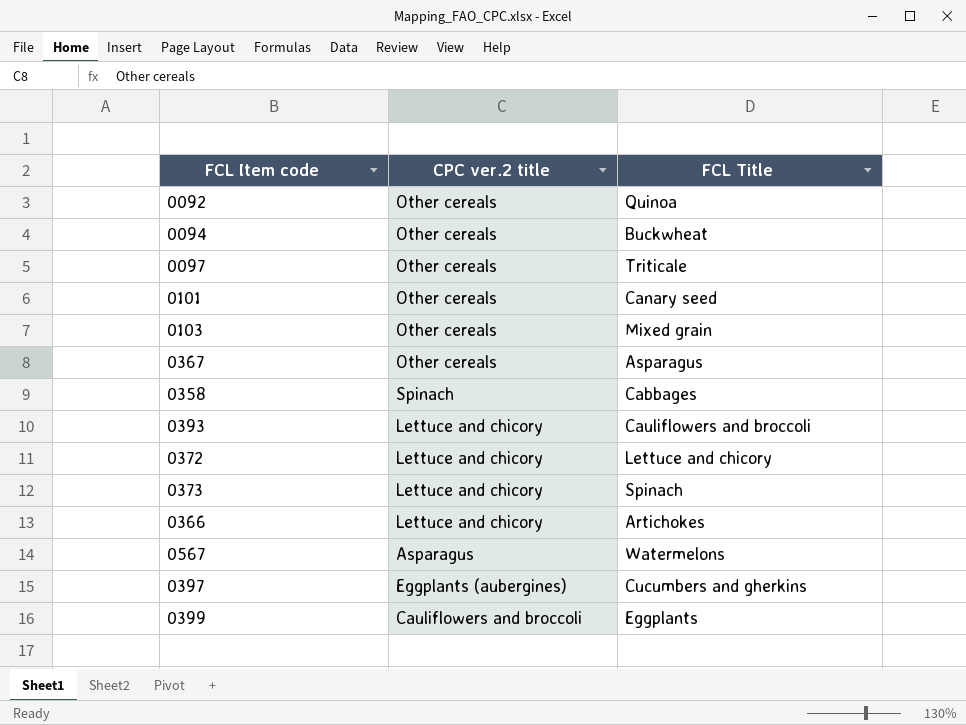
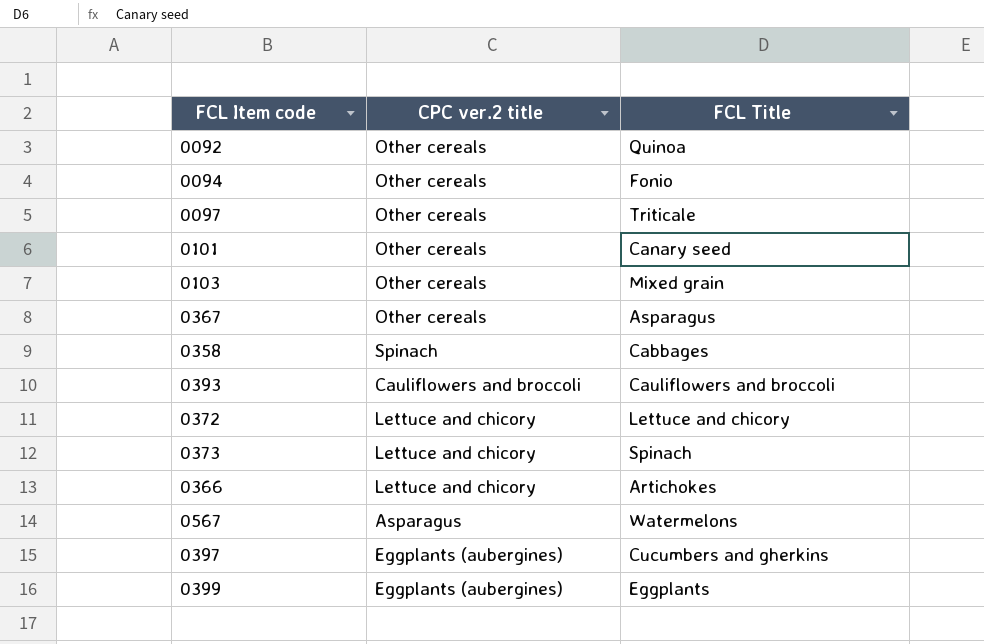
0094 | FCL Title: Buckwheat -> Fonio
0393 | CPC ver.2 title: Lettuce and chicory -> Cauliflowers and broccoli
0399 | CPC ver.2 title: Cauliflowers and broccoli -> Eggplants (aubergines)

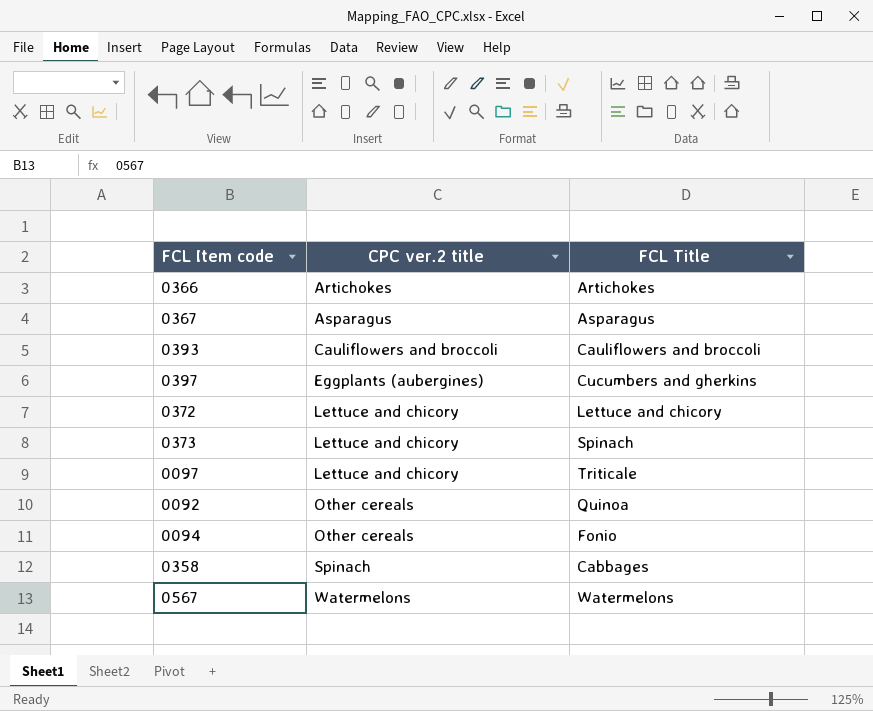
row order: none -> CPC ver.2 title ascending
row 0101: Other cereals | Canary seed -> none
row 0103: Other cereals | Mixed grain -> none
row 0399: Eggplants (aubergines) | Eggplants -> none
0366 | CPC ver.2 title: Lettuce and chicory -> Artichokes
0367 | CPC ver.2 title: Other cereals -> Asparagus
0097 | CPC ver.2 title: Other cereals -> Lettuce and chicory
0567 | CPC ver.2 title: Asparagus -> Watermelons

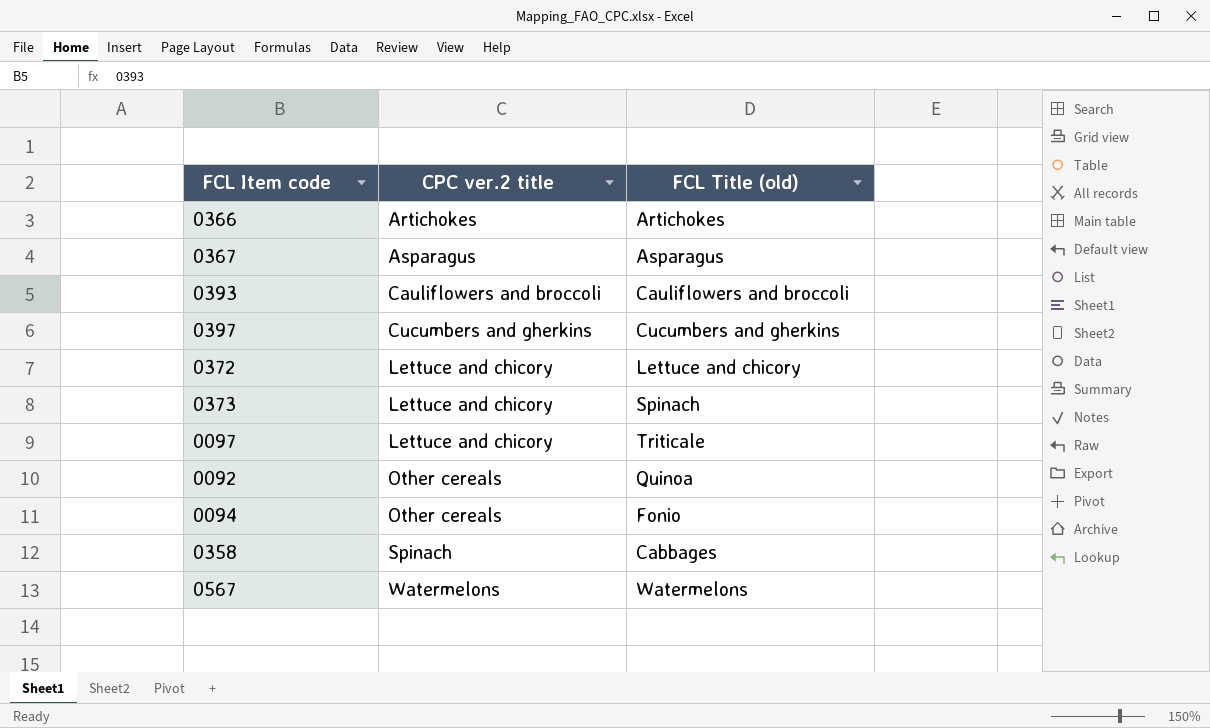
column name: FCL Title -> FCL Title (old)
0397 | CPC ver.2 title: Eggplants (aubergines) -> Cucumbers and gherkins

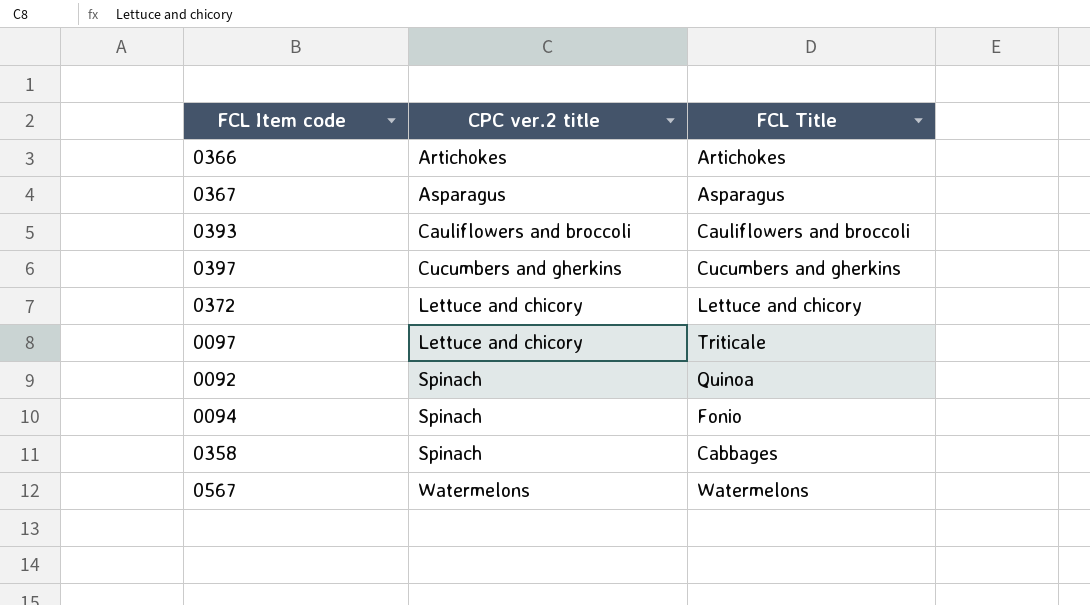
column name: FCL Title (old) -> FCL Title
row 0373: Lettuce and chicory | Spinach -> none
0092 | CPC ver.2 title: Other cereals -> Spinach
0094 | CPC ver.2 title: Other cereals -> Spinach

